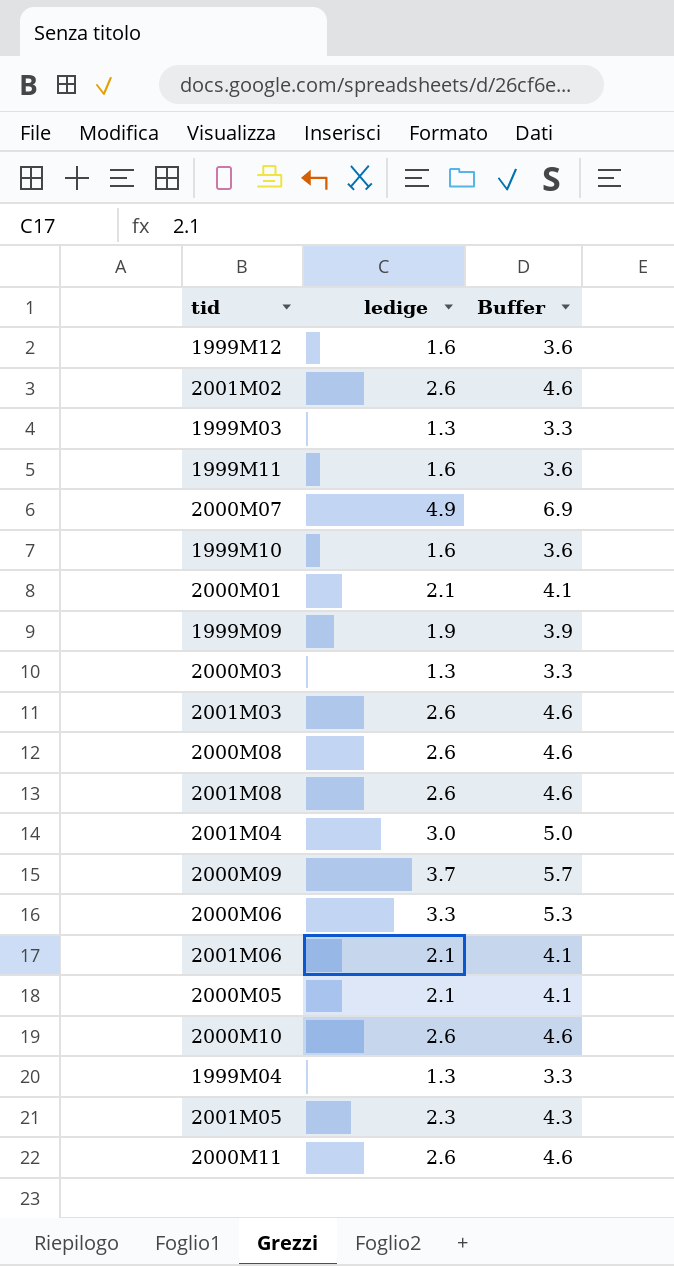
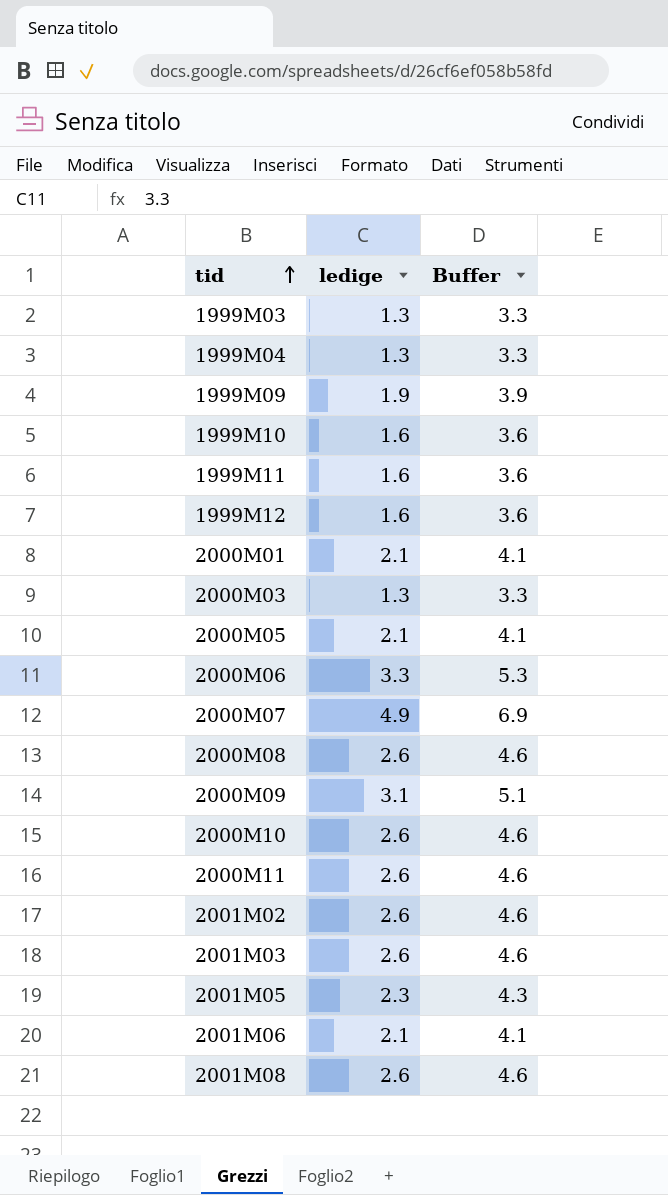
row order: none -> tid ascending
row 2001M04: 3.0 | 5.0 -> none
2000M09 | ledige: 3.7 -> 3.1
2000M09 | Buffer: 5.7 -> 5.1

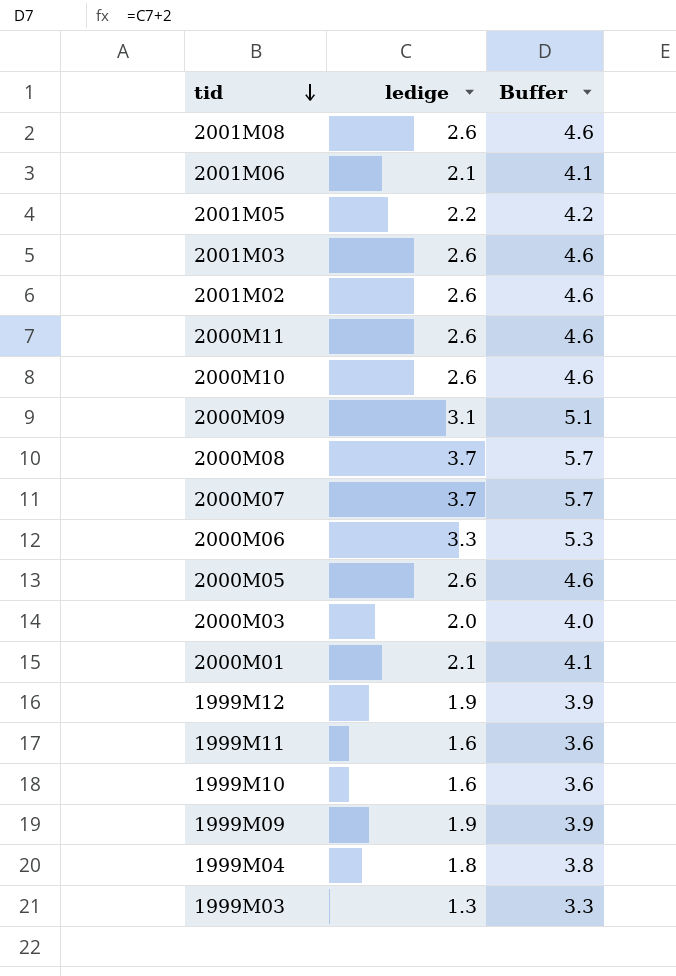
row order: tid ascending -> tid descending
2001M05 | ledige: 2.3 -> 2.2
2001M05 | Buffer: 4.3 -> 4.2
2000M08 | ledige: 2.6 -> 3.7
2000M08 | Buffer: 4.6 -> 5.7
2000M07 | ledige: 4.9 -> 3.7
2000M07 | Buffer: 6.9 -> 5.7
2000M05 | ledige: 2.1 -> 2.6
2000M05 | Buffer: 4.1 -> 4.6
2000M03 | ledige: 1.3 -> 2.0
2000M03 | Buffer: 3.3 -> 4.0
1999M12 | ledige: 1.6 -> 1.9
1999M12 | Buffer: 3.6 -> 3.9
1999M04 | ledige: 1.3 -> 1.8
1999M04 | Buffer: 3.3 -> 3.8

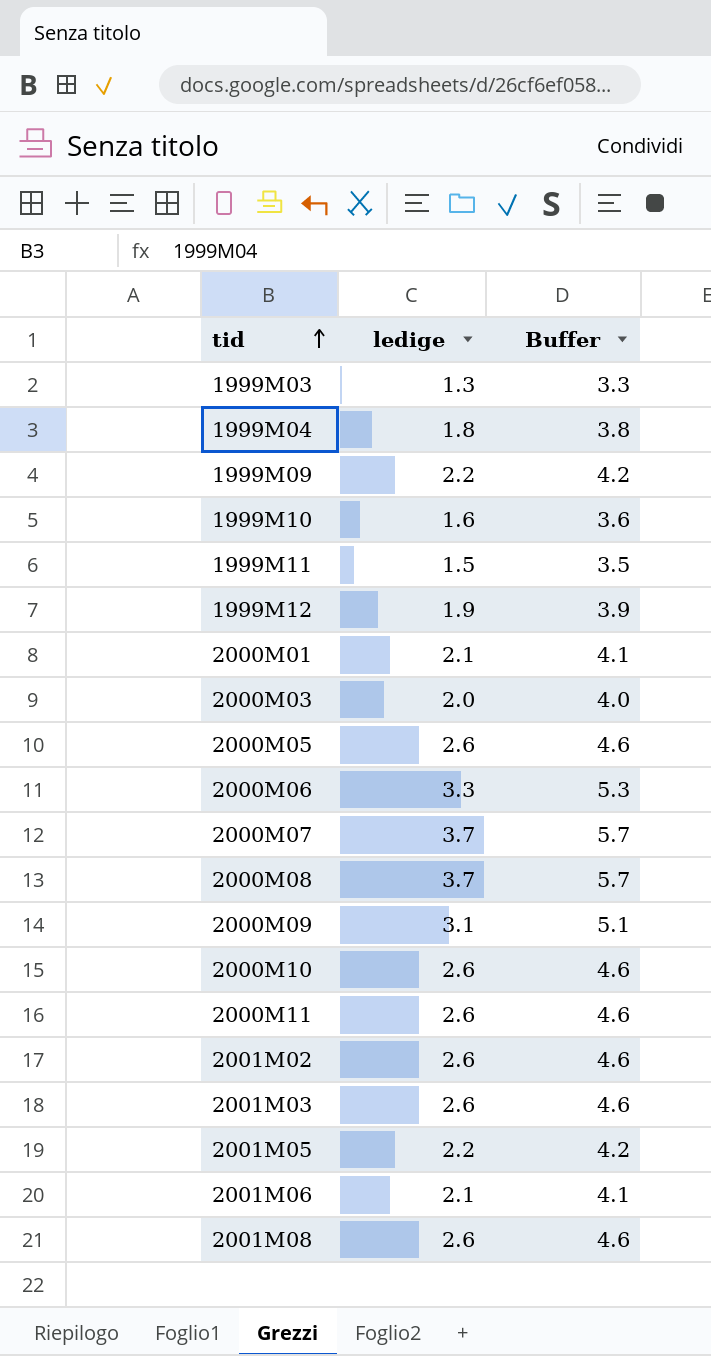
row order: tid descending -> tid ascending
1999M09 | ledige: 1.9 -> 2.2
1999M09 | Buffer: 3.9 -> 4.2
1999M11 | ledige: 1.6 -> 1.5
1999M11 | Buffer: 3.6 -> 3.5

